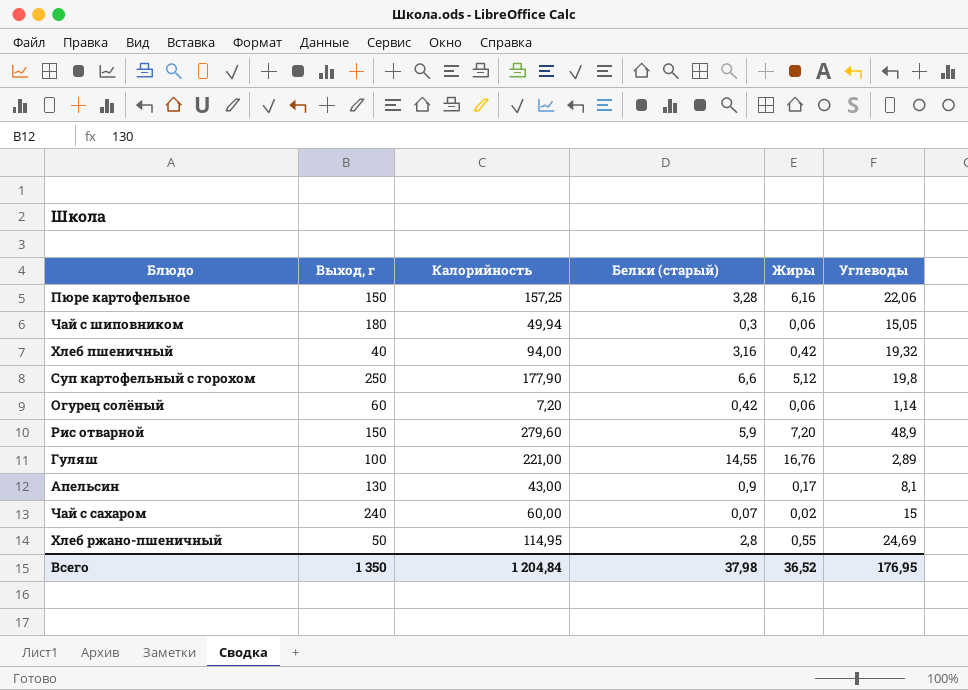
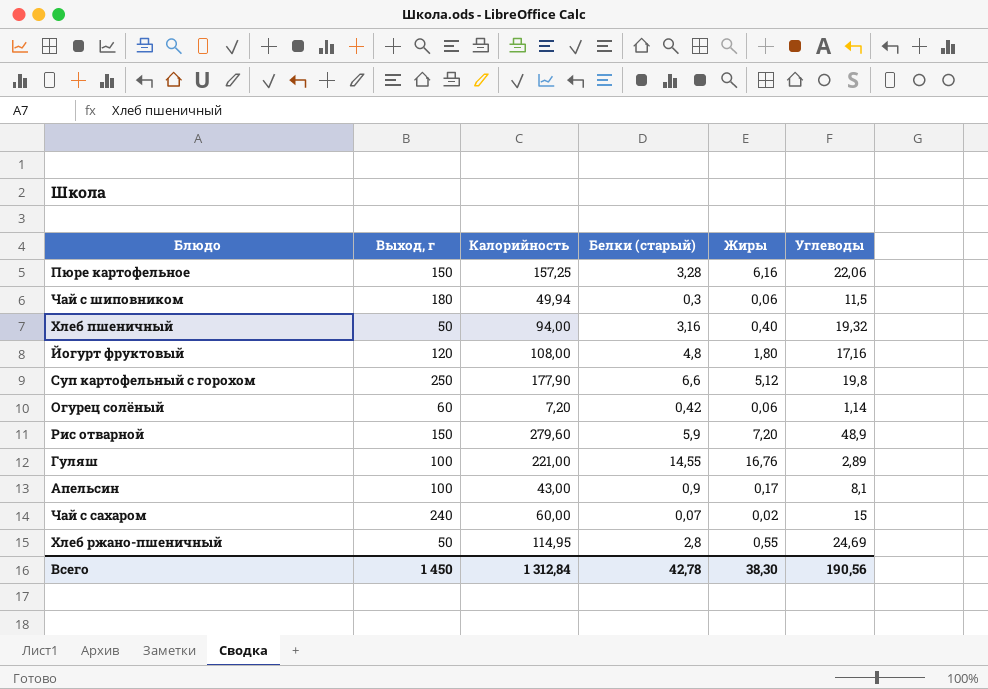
Чай с шиповником | Углеводы: 15,05 -> 11,5
Хлеб пшеничный | Выход, г: 40 -> 50
Хлеб пшеничный | Жиры: 0,42 -> 0,40
row Йогурт фруктовый: none -> 120 | 108,00 | 4,8 | 1,80 | 17,16
Апельсин | Выход, г: 130 -> 100
Всего | Выход, г: 1 350 -> 1 450
Всего | Калорийность: 1 204,84 -> 1 312,84
Всего | Белки (старый): 37,98 -> 42,78
Всего | Жиры: 36,52 -> 38,30
Всего | Углеводы: 176,95 -> 190,56

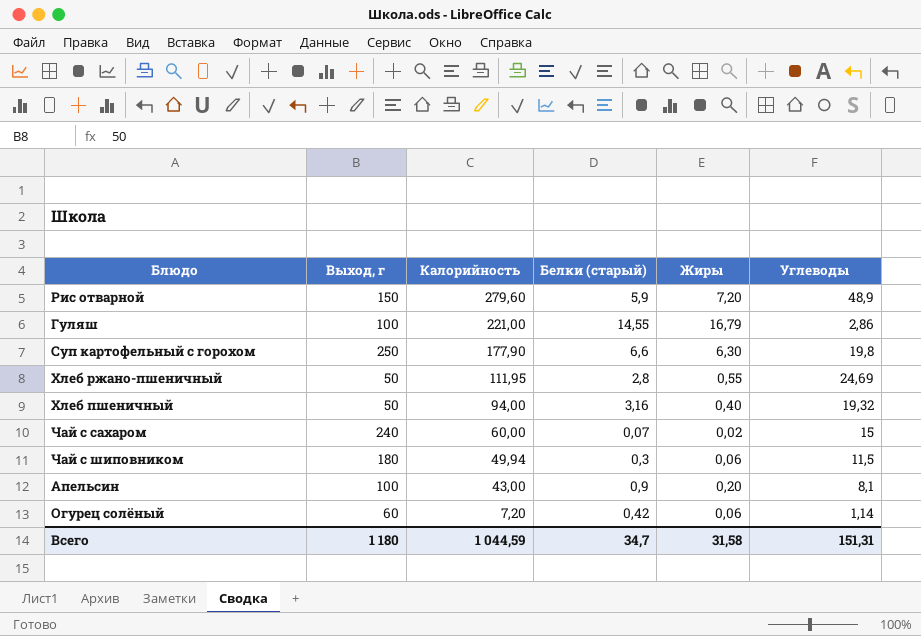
row order: none -> Калорийность descending
row Пюре картофельное: 150 | 157,25 | 3,28 | 6,16 | 22,06 -> none
row Йогурт фруктовый: 120 | 108,00 | 4,8 | 1,80 | 17,16 -> none
Гуляш | Жиры: 16,76 -> 16,79
Гуляш | Углеводы: 2,89 -> 2,86
Суп картофельный с горохом | Жиры: 5,12 -> 6,30
Хлеб ржано-пшеничный | Калорийность: 114,95 -> 111,95
Апельсин | Жиры: 0,17 -> 0,20
Всего | Выход, г: 1 450 -> 1 180
Всего | Калорийность: 1 312,84 -> 1 044,59
Всего | Белки (старый): 42,78 -> 34,7
Всего | Жиры: 38,30 -> 31,58
Всего | Углеводы: 190,56 -> 151,31

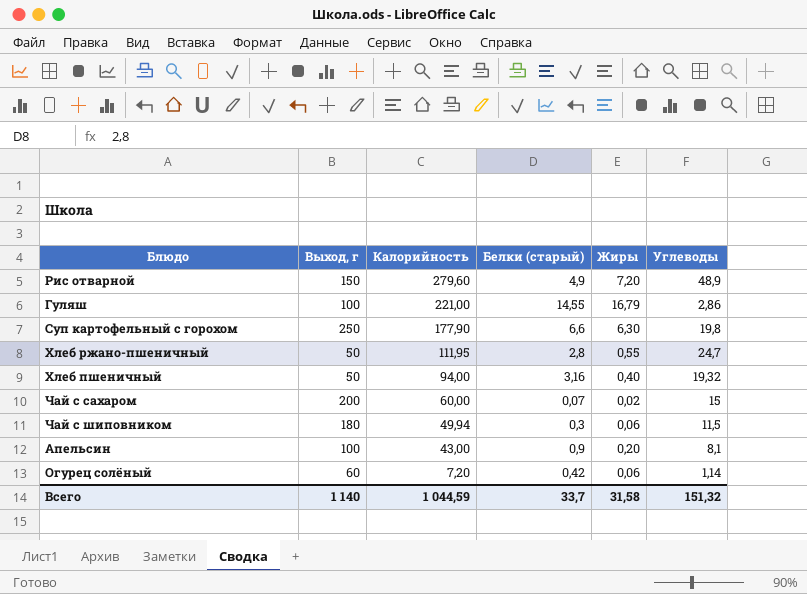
Рис отварной | Белки (старый): 5,9 -> 4,9
Хлеб ржано-пшеничный | Углеводы: 24,69 -> 24,7
Чай с сахаром | Выход, г: 240 -> 200
Всего | Выход, г: 1 180 -> 1 140
Всего | Белки (старый): 34,7 -> 33,7
Всего | Углеводы: 151,31 -> 151,32

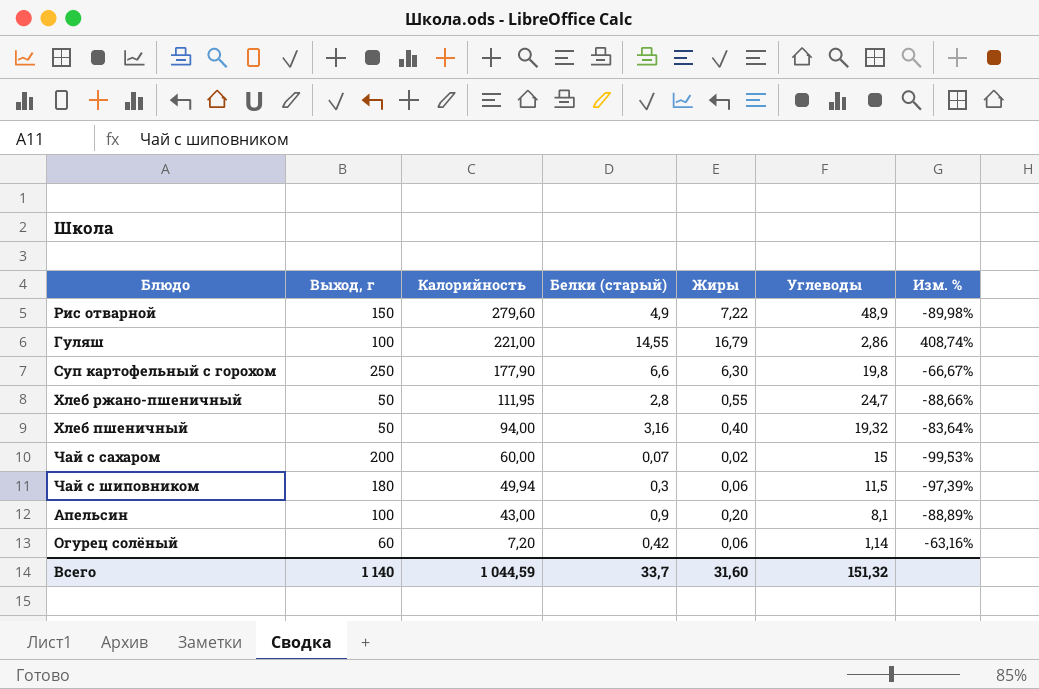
column Изм. % | formula: none -> ([Белки (старый)] - [Углеводы]) / [Углеводы]
Рис отварной | Жиры: 7,20 -> 7,22
Всего | Жиры: 31,58 -> 31,60

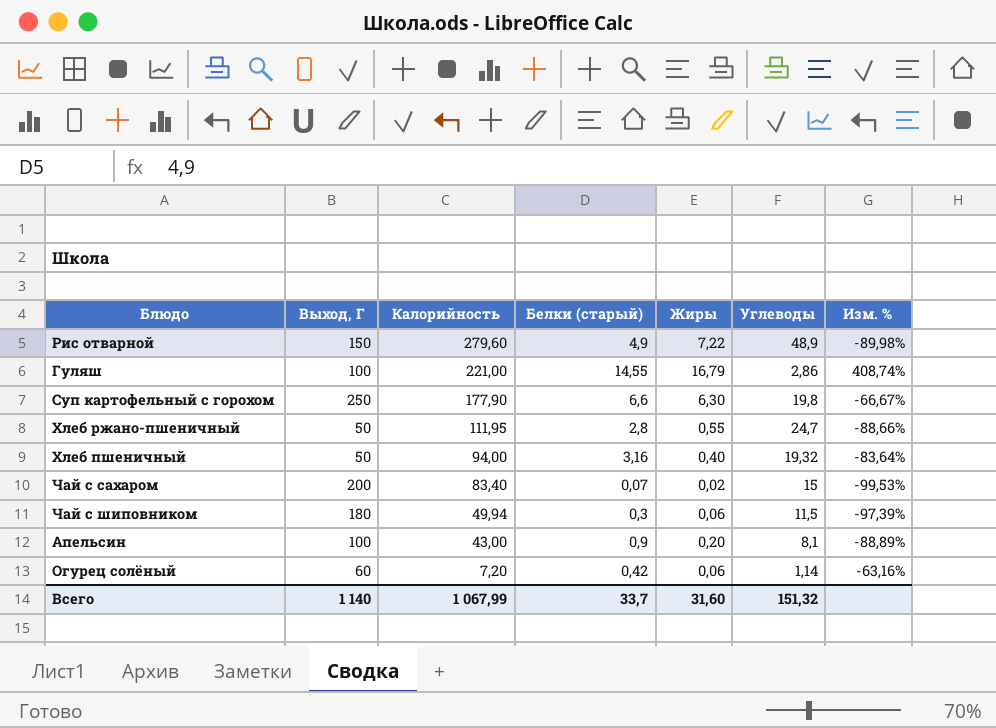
column name: Выход, г -> Выход, Г
Чай с сахаром | Калорийность: 60,00 -> 83,40
Всего | Калорийность: 1 044,59 -> 1 067,99

